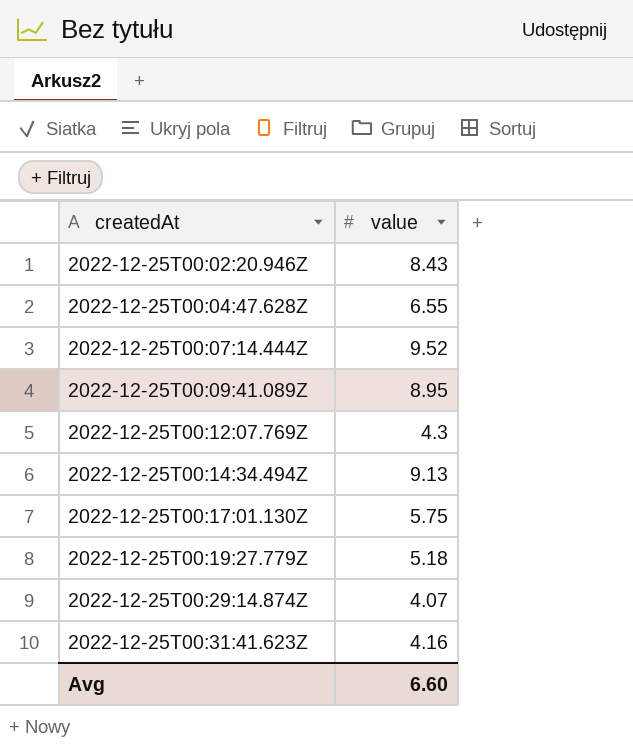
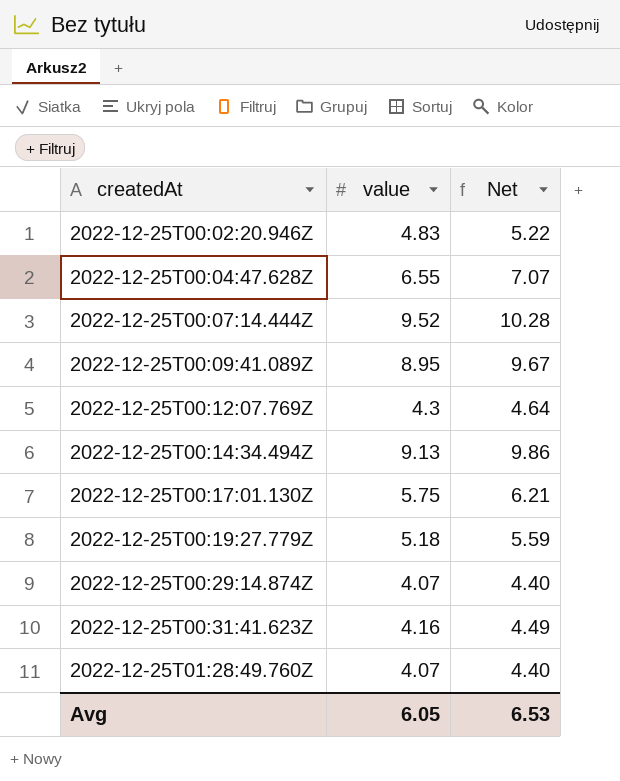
column Net | formula: none -> [value] * 1.08
2022-12-25T00:02:20.946Z | value: 8.43 -> 4.83
row 2022-12-25T01:28:49.760Z: none -> 4.07 | 4.40
Avg | value: 6.60 -> 6.05

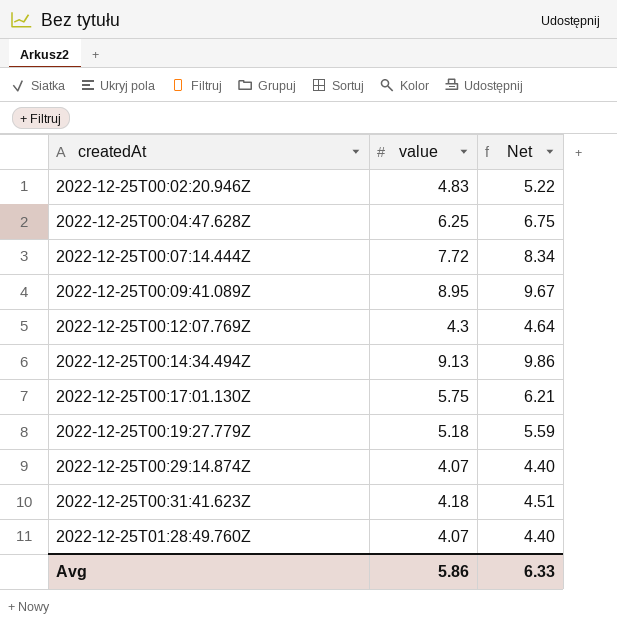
2022-12-25T00:04:47.628Z | value: 6.55 -> 6.25
2022-12-25T00:04:47.628Z | Net: 7.07 -> 6.75
2022-12-25T00:07:14.444Z | value: 9.52 -> 7.72
2022-12-25T00:07:14.444Z | Net: 10.28 -> 8.34
2022-12-25T00:31:41.623Z | value: 4.16 -> 4.18
2022-12-25T00:31:41.623Z | Net: 4.49 -> 4.51
Avg | value: 6.05 -> 5.86
Avg | Net: 6.53 -> 6.33

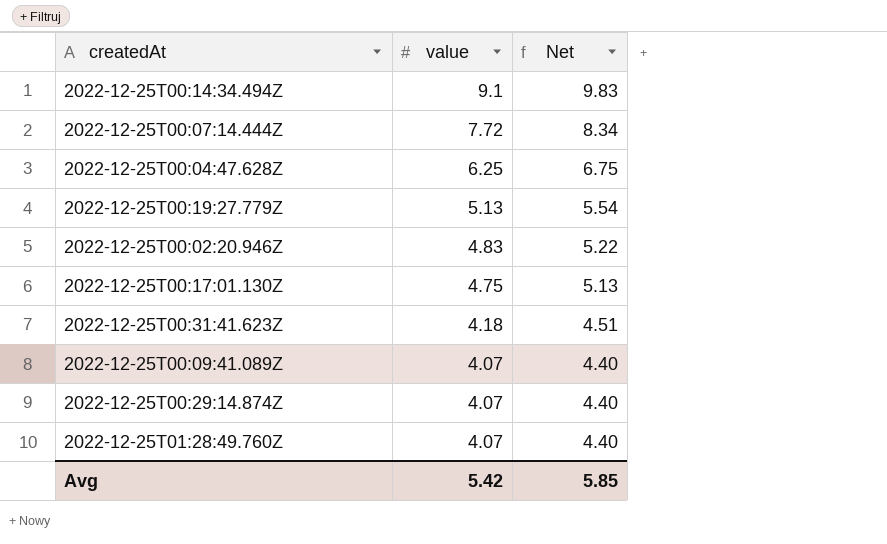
row order: createdAt ascending -> value descending
row 2022-12-25T00:12:07.769Z: 4.3 | 4.64 -> none
2022-12-25T00:14:34.494Z | value: 9.13 -> 9.1
2022-12-25T00:14:34.494Z | Net: 9.86 -> 9.83
2022-12-25T00:19:27.779Z | value: 5.18 -> 5.13
2022-12-25T00:19:27.779Z | Net: 5.59 -> 5.54
2022-12-25T00:17:01.130Z | value: 5.75 -> 4.75
2022-12-25T00:17:01.130Z | Net: 6.21 -> 5.13
2022-12-25T00:09:41.089Z | value: 8.95 -> 4.07
2022-12-25T00:09:41.089Z | Net: 9.67 -> 4.40
Avg | value: 5.86 -> 5.42
Avg | Net: 6.33 -> 5.85

